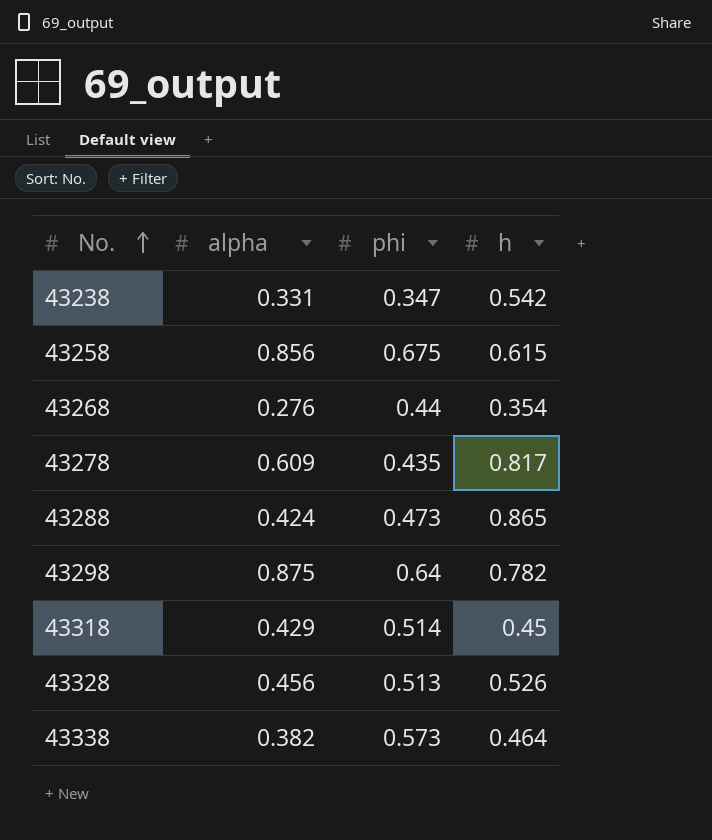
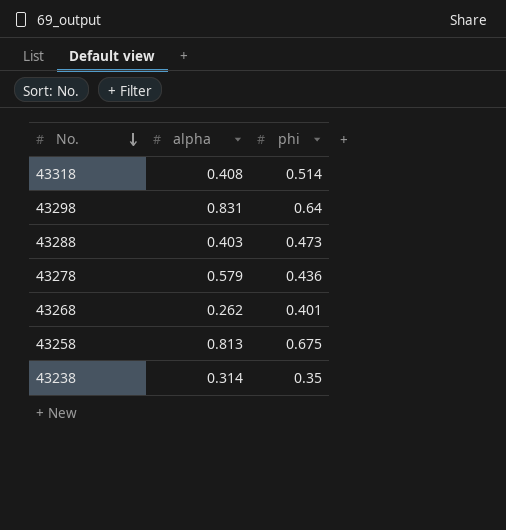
row order: No. ascending -> No. descending
column h | position: 4 -> none
row 43328: 0.456 | 0.513 | 0.526 -> none
row 43338: 0.382 | 0.573 | 0.464 -> none
43318 | alpha: 0.429 -> 0.408
43298 | alpha: 0.875 -> 0.831
43288 | alpha: 0.424 -> 0.403
43278 | alpha: 0.609 -> 0.579
43278 | phi: 0.435 -> 0.436
43268 | alpha: 0.276 -> 0.262
43268 | phi: 0.44 -> 0.401
43258 | alpha: 0.856 -> 0.813
43238 | alpha: 0.331 -> 0.314
43238 | phi: 0.347 -> 0.35

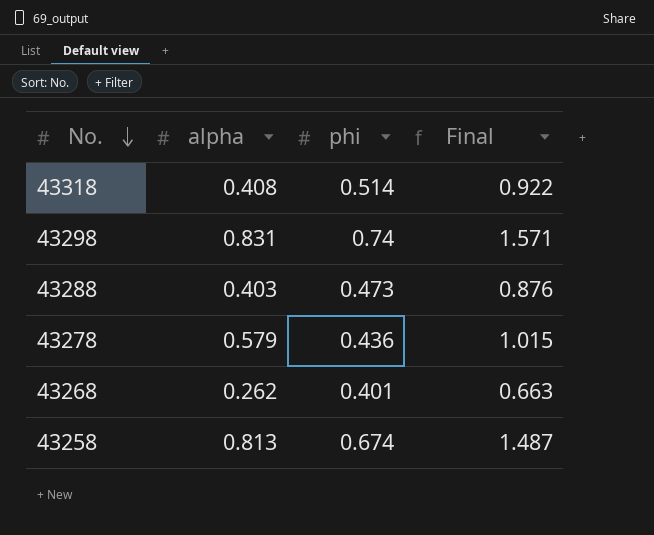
column Final | formula: none -> [alpha] + [phi]
row 43238: 0.314 | 0.35 -> none
43298 | phi: 0.64 -> 0.74
43258 | phi: 0.675 -> 0.674

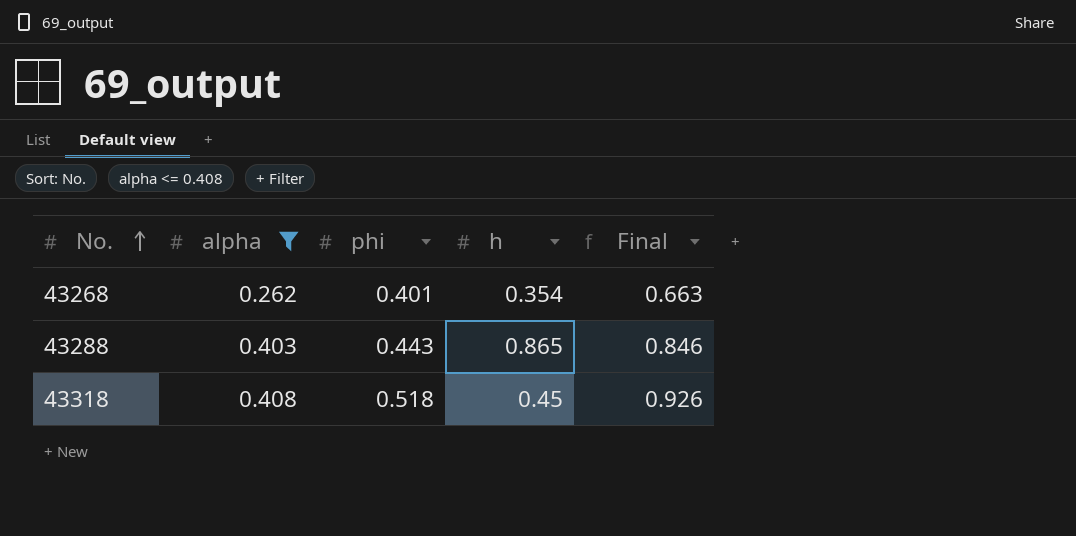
filter: none -> alpha <= 0.408
row order: No. descending -> No. ascending
column h | position: none -> 4
43288 | phi: 0.473 -> 0.443
43288 | Final: 0.876 -> 0.846
43318 | phi: 0.514 -> 0.518
43318 | Final: 0.922 -> 0.926

